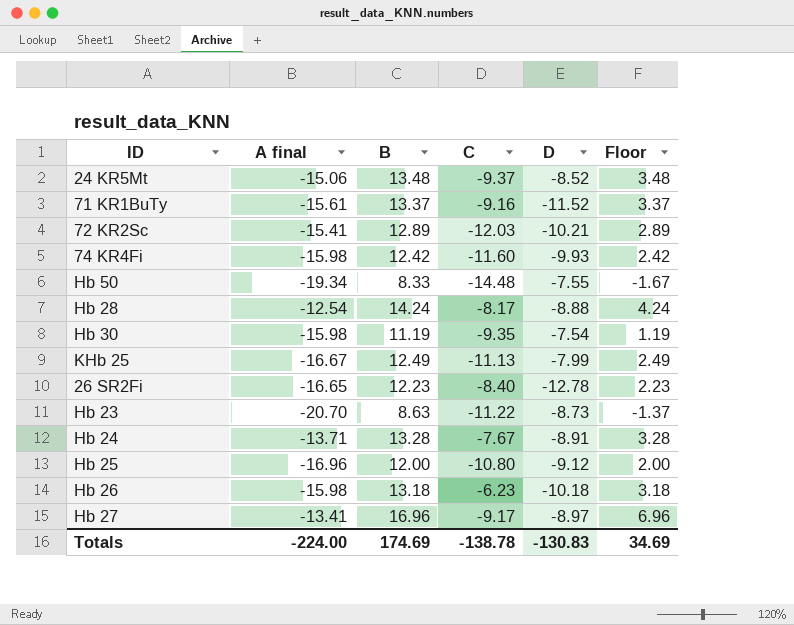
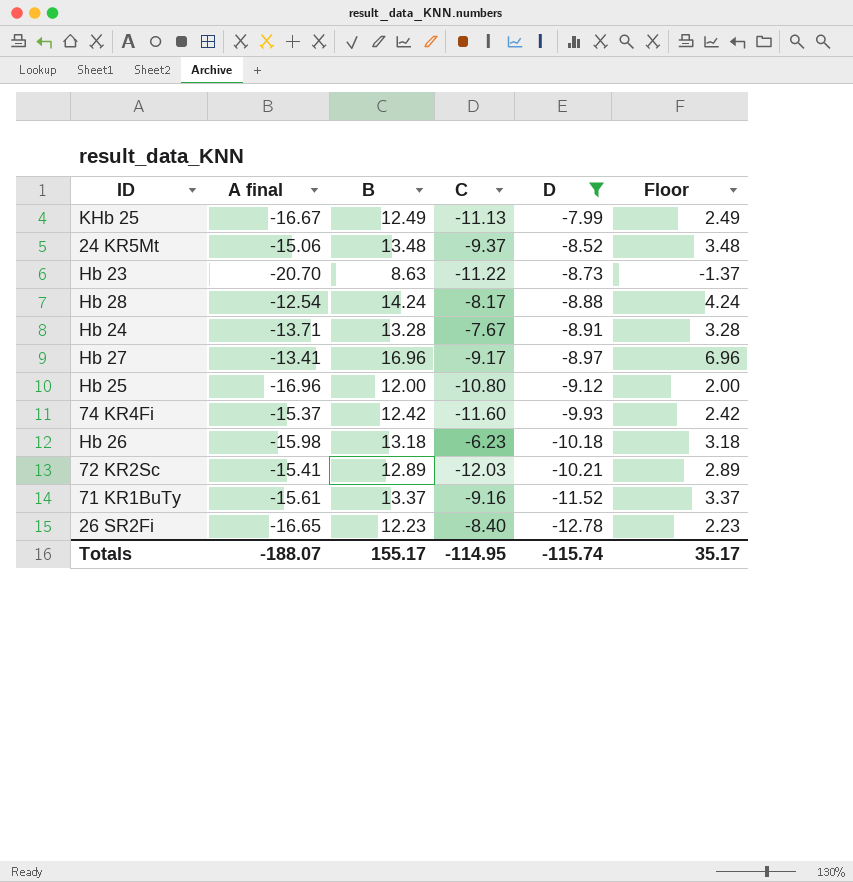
filter: none -> D <= -7.99
row order: none -> D descending
74 KR4Fi | A final: -15.98 -> -15.37
Totals | A final: -224.00 -> -188.07
Totals | B: 174.69 -> 155.17
Totals | C: -138.78 -> -114.95
Totals | D: -130.83 -> -115.74
Totals | Floor: 34.69 -> 35.17

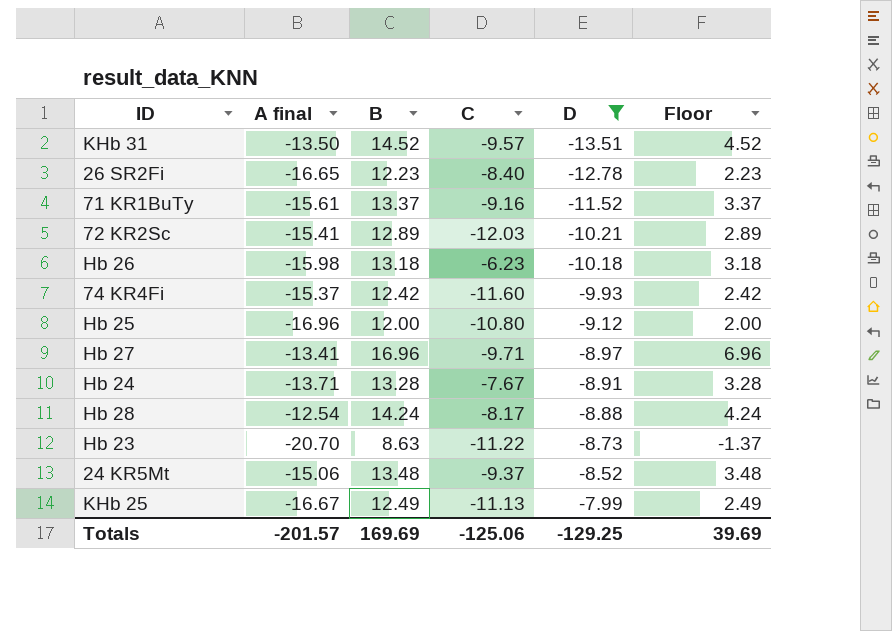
row order: D descending -> D ascending
row KHb 31: none -> -13.50 | 14.52 | -9.57 | -13.51 | 4.52
Hb 27 | C: -9.17 -> -9.71
Totals | A final: -188.07 -> -201.57
Totals | B: 155.17 -> 169.69
Totals | C: -114.95 -> -125.06
Totals | D: -115.74 -> -129.25
Totals | Floor: 35.17 -> 39.69

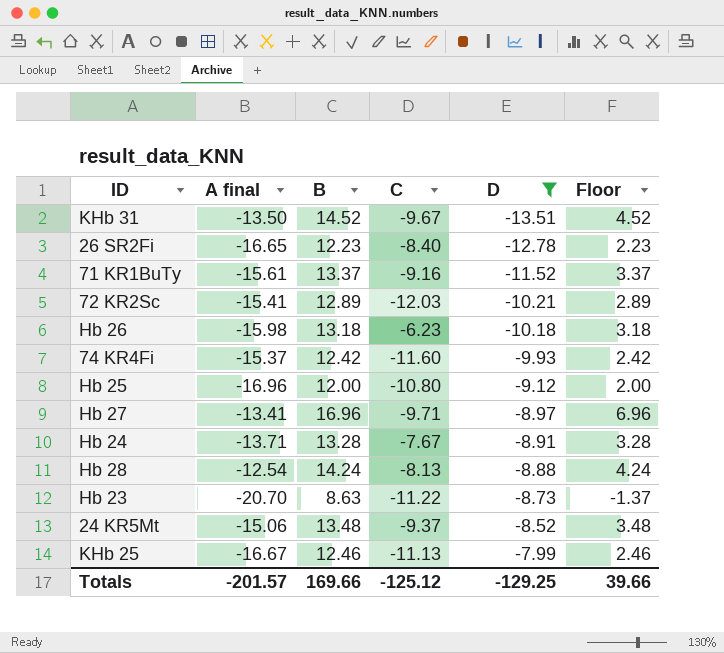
KHb 31 | C: -9.57 -> -9.67
Hb 28 | C: -8.17 -> -8.13
KHb 25 | B: 12.49 -> 12.46
KHb 25 | Floor: 2.49 -> 2.46
Totals | B: 169.69 -> 169.66
Totals | C: -125.06 -> -125.12
Totals | Floor: 39.69 -> 39.66

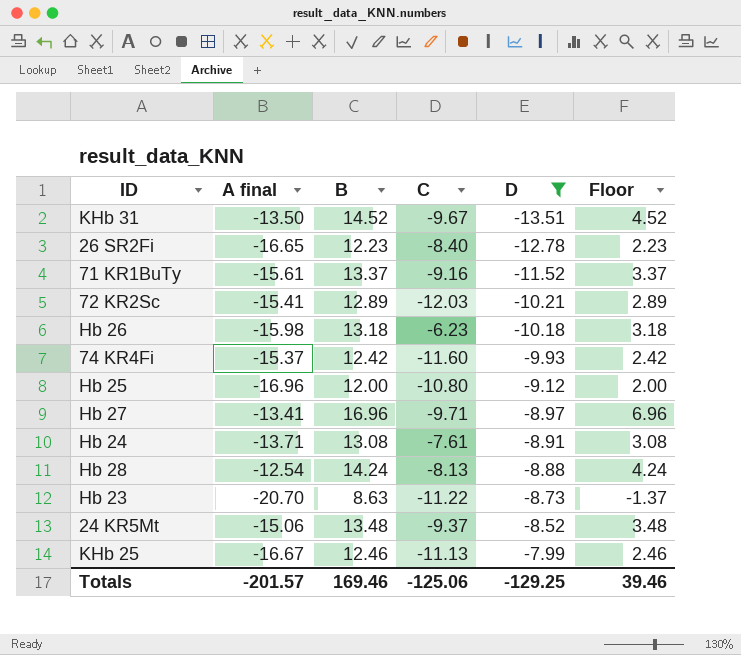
Hb 24 | B: 13.28 -> 13.08
Hb 24 | C: -7.67 -> -7.61
Hb 24 | Floor: 3.28 -> 3.08
Totals | B: 169.66 -> 169.46
Totals | C: -125.12 -> -125.06
Totals | Floor: 39.66 -> 39.46

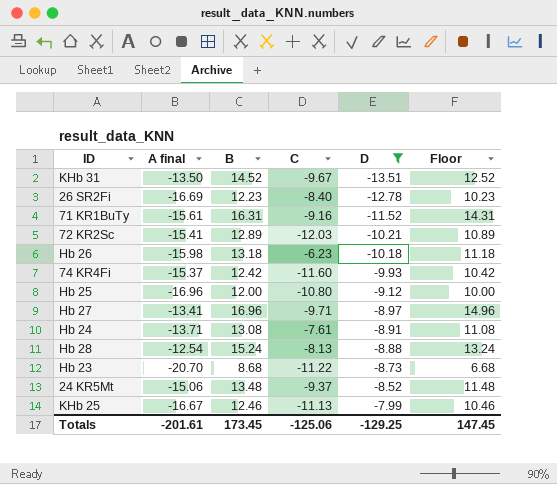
column Floor | formula: [B] - 10 -> [B] - 2
26 SR2Fi | A final: -16.65 -> -16.69
71 KR1BuTy | B: 13.37 -> 16.31
Hb 28 | B: 14.24 -> 15.24
Hb 23 | B: 8.63 -> 8.68
Totals | A final: -201.57 -> -201.61
Totals | B: 169.46 -> 173.45
Totals | Floor: 39.46 -> 147.45

